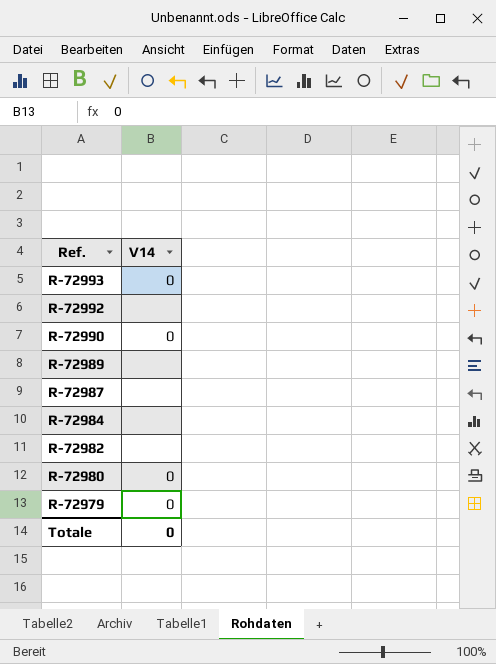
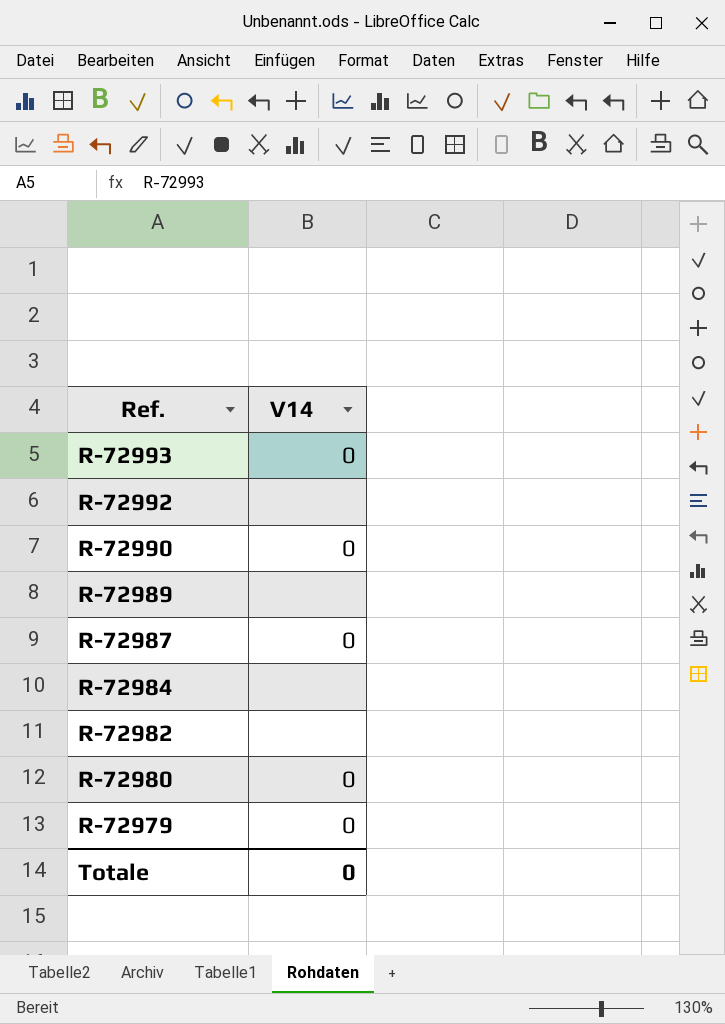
R-72987 | V14: none -> 0

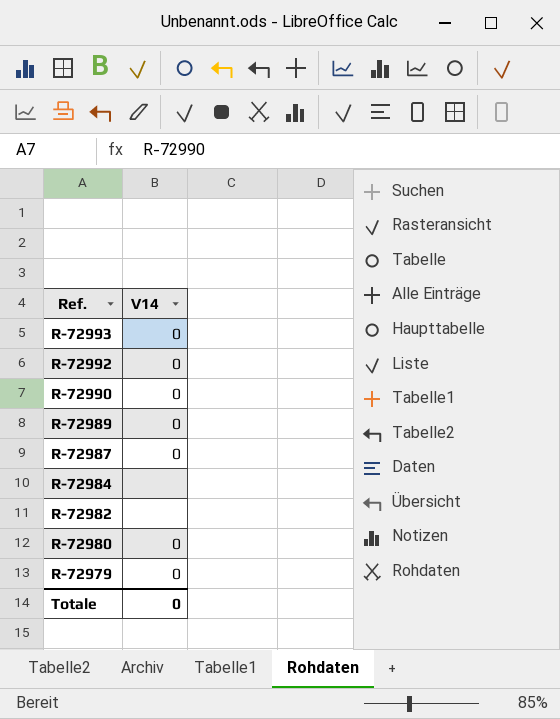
R-72992 | V14: none -> 0
R-72989 | V14: none -> 0

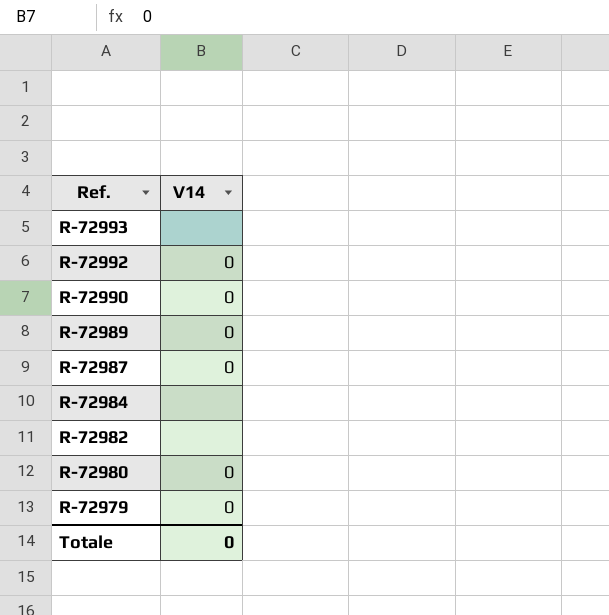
R-72993 | V14: 0 -> none

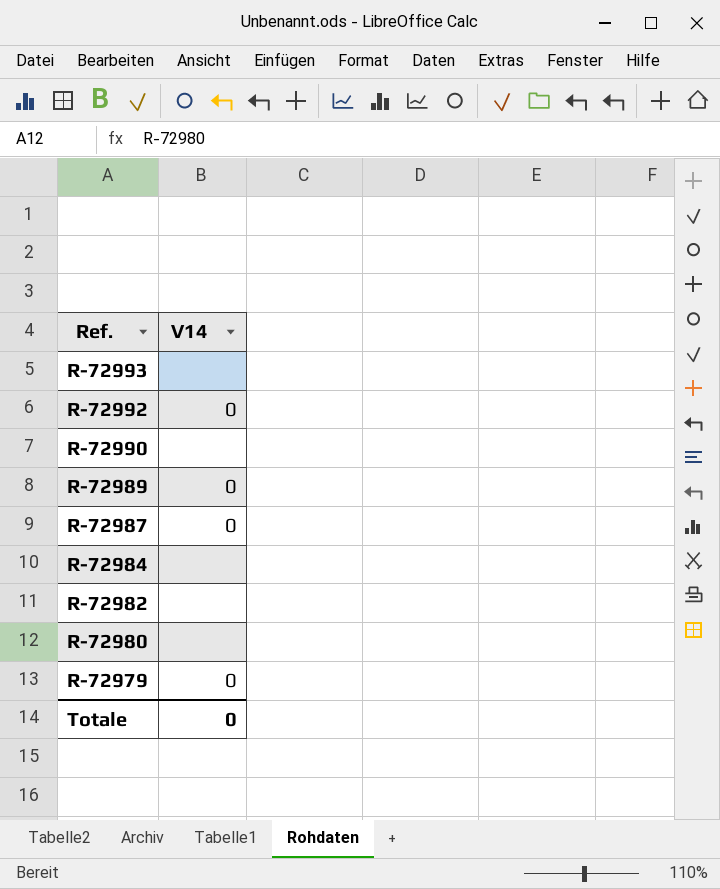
R-72990 | V14: 0 -> none
R-72980 | V14: 0 -> none

